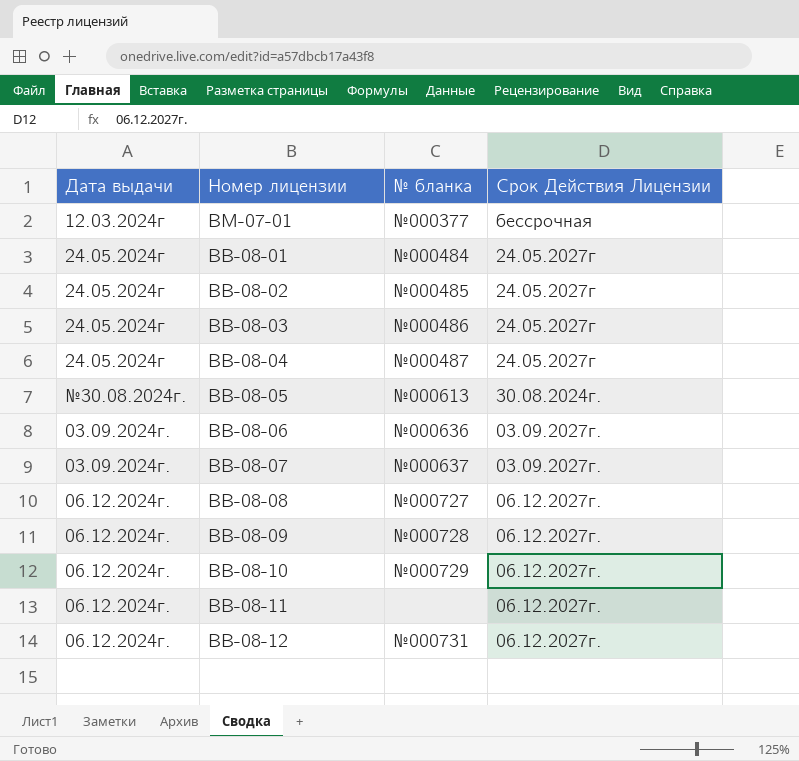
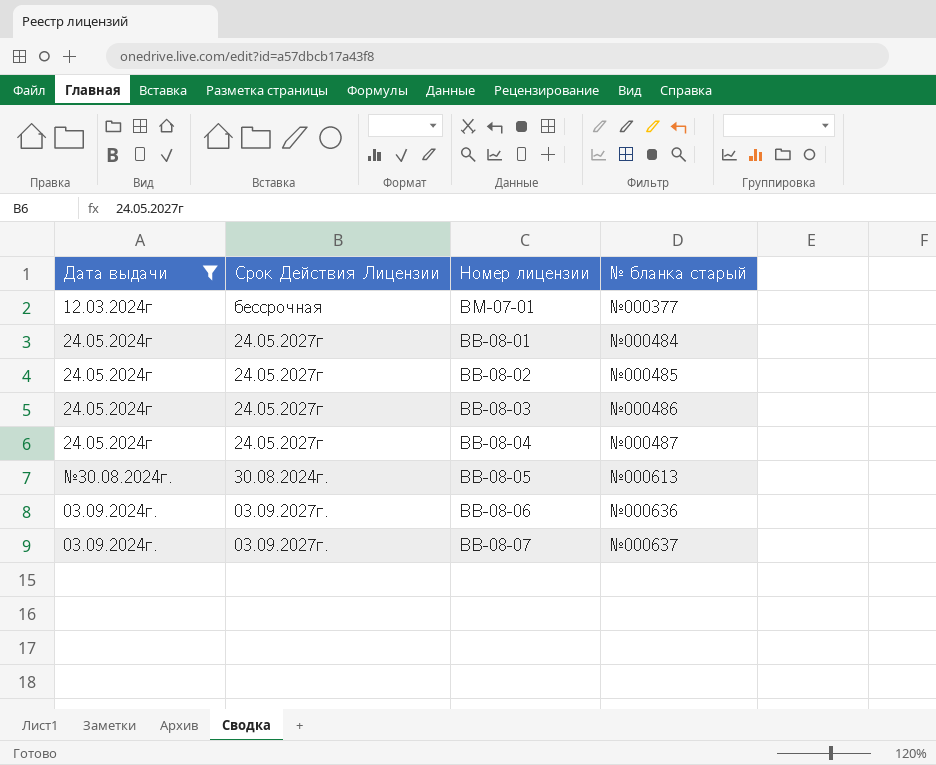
filter: none -> Дата выдачи != 06.12.2024г.
column Срок Действия Лицензии | position: 4 -> 2
column name: № бланка -> № бланка старый

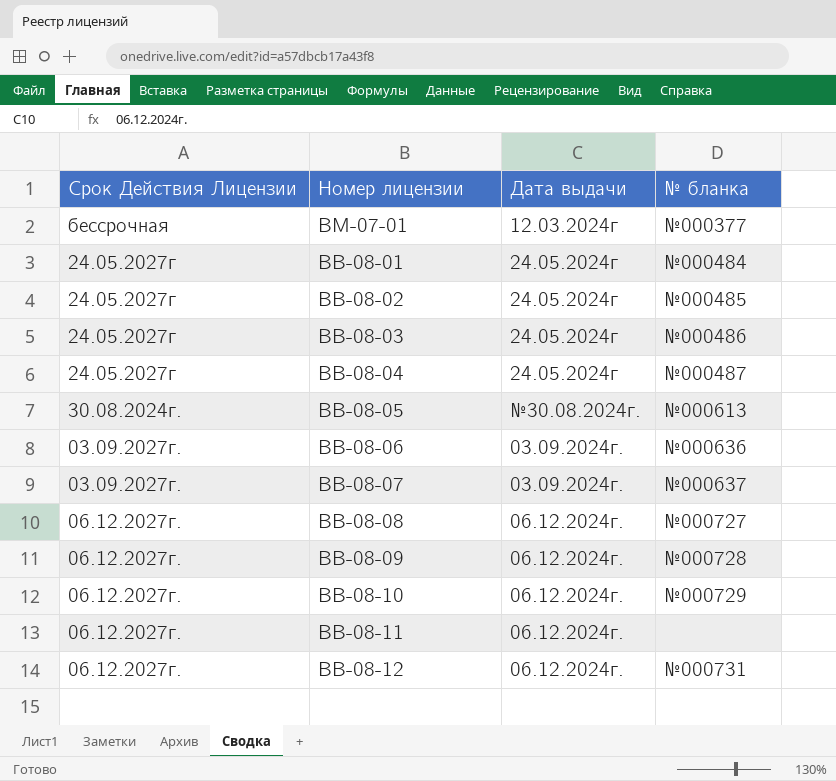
filter: Дата выдачи != 06.12.2024г. -> none
column Дата выдачи | position: 1 -> 3
column name: № бланка старый -> № бланка

